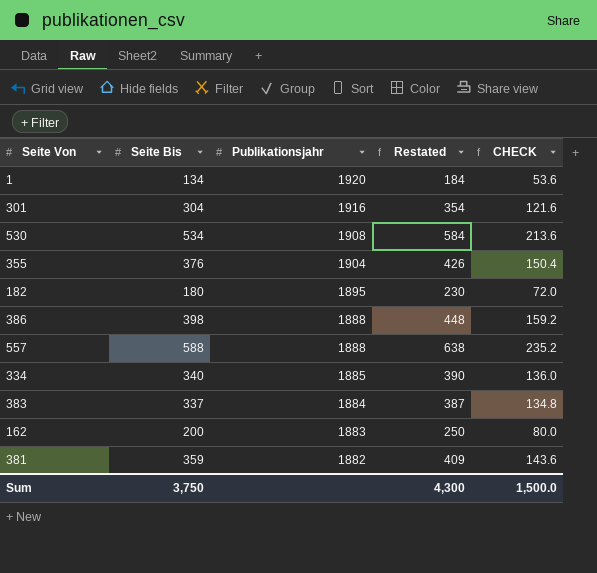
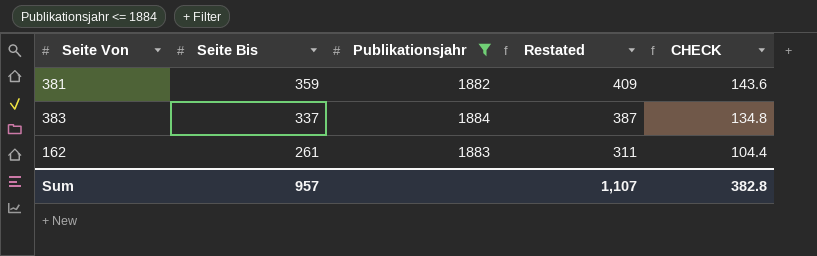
filter: none -> Publikationsjahr <= 1884
row order: Publikationsjahr descending -> Seite Bis descending
162 | Seite Bis: 200 -> 261
162 | Restated: 250 -> 311
162 | CHECK: 80.0 -> 104.4
Sum | Seite Bis: 3,750 -> 957
Sum | Restated: 4,300 -> 1,107
Sum | CHECK: 1,500.0 -> 382.8

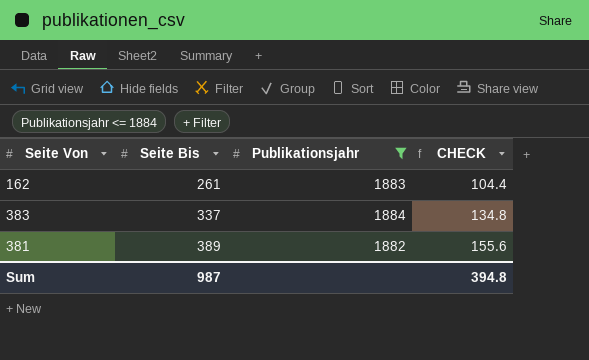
row order: Seite Bis descending -> Seite Bis ascending
column Restated | formula: [Seite Bis] + 50 -> none
381 | Seite Bis: 359 -> 389
381 | CHECK: 143.6 -> 155.6
Sum | Seite Bis: 957 -> 987
Sum | CHECK: 382.8 -> 394.8

